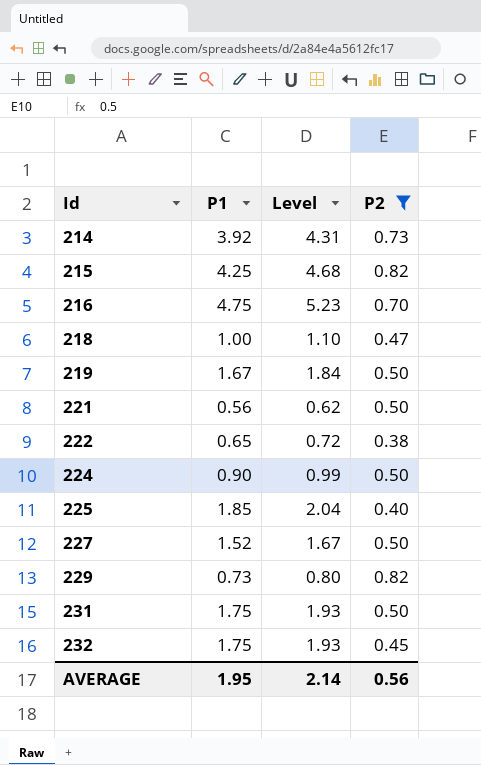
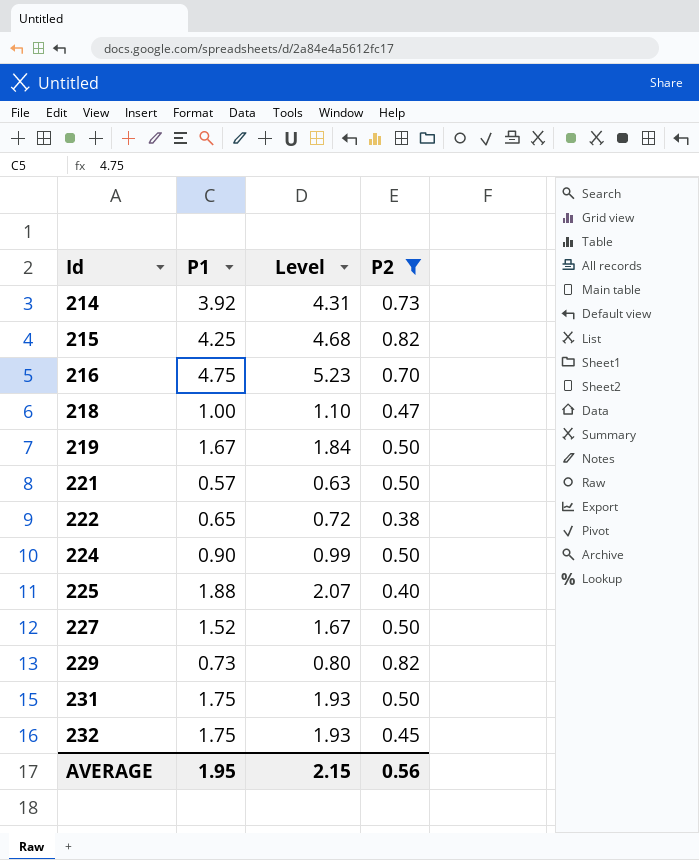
221 | P1: 0.56 -> 0.57
221 | Level: 0.62 -> 0.63
225 | P1: 1.85 -> 1.88
225 | Level: 2.04 -> 2.07
AVERAGE | Level: 2.14 -> 2.15

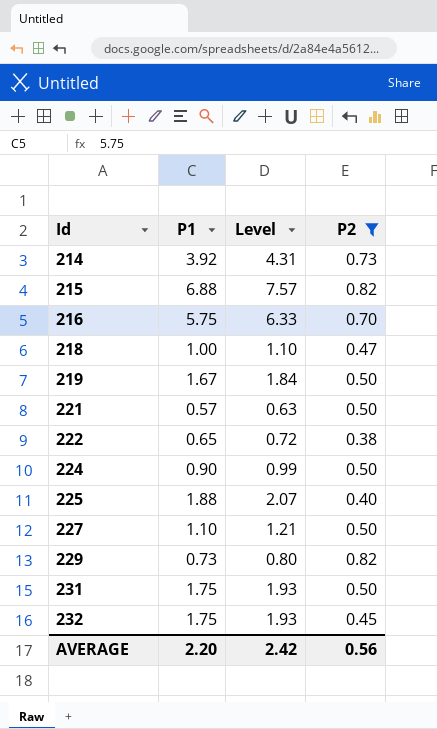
215 | P1: 4.25 -> 6.88
215 | Level: 4.68 -> 7.57
216 | P1: 4.75 -> 5.75
216 | Level: 5.23 -> 6.33
227 | P1: 1.52 -> 1.10
227 | Level: 1.67 -> 1.21
AVERAGE | P1: 1.95 -> 2.20
AVERAGE | Level: 2.15 -> 2.42

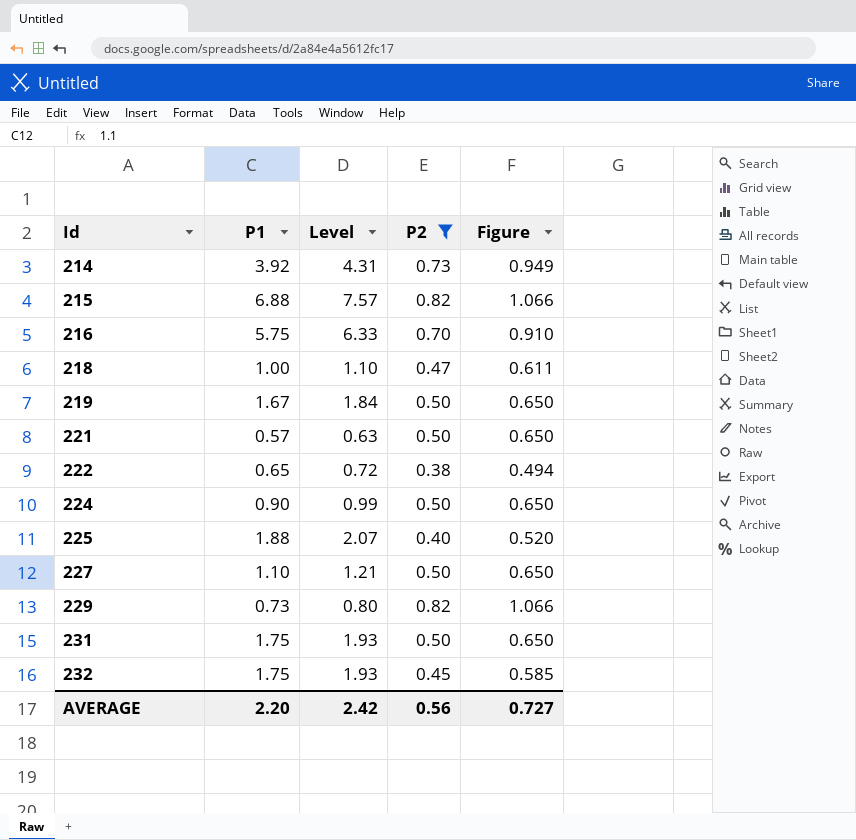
column Figure | formula: none -> [P2] * 1.3

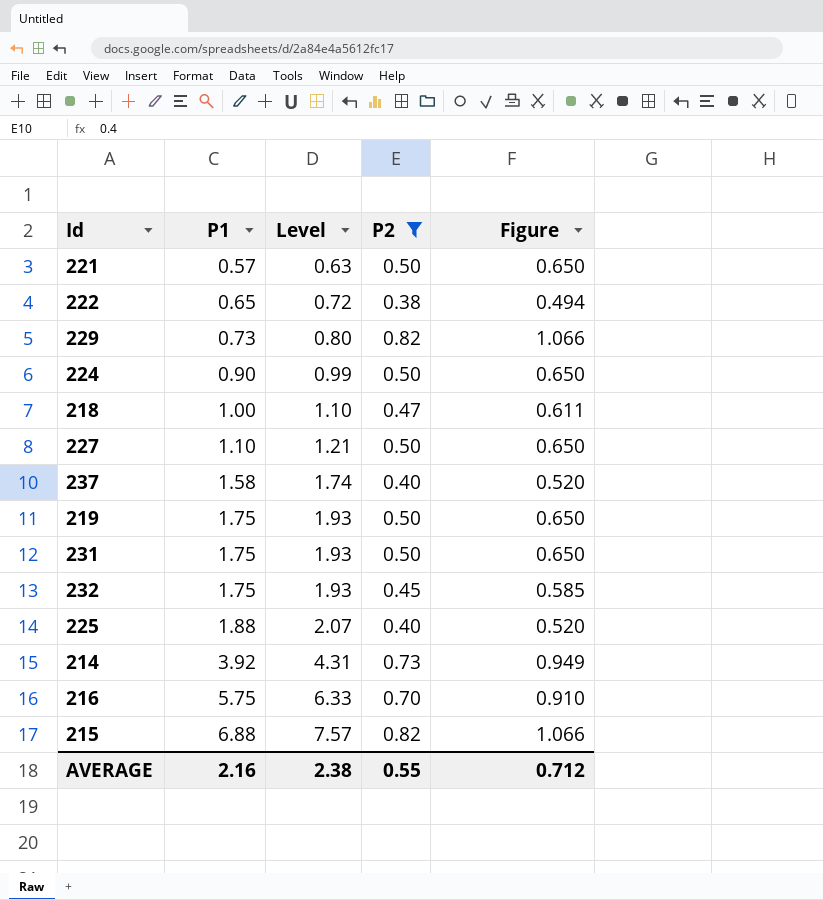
row order: Id ascending -> P1 ascending
row 237: none -> 1.58 | 1.74 | 0.40 | 0.520
219 | P1: 1.67 -> 1.75
219 | Level: 1.84 -> 1.93
AVERAGE | P1: 2.20 -> 2.16
AVERAGE | Level: 2.42 -> 2.38
AVERAGE | P2: 0.56 -> 0.55
AVERAGE | Figure: 0.727 -> 0.712

